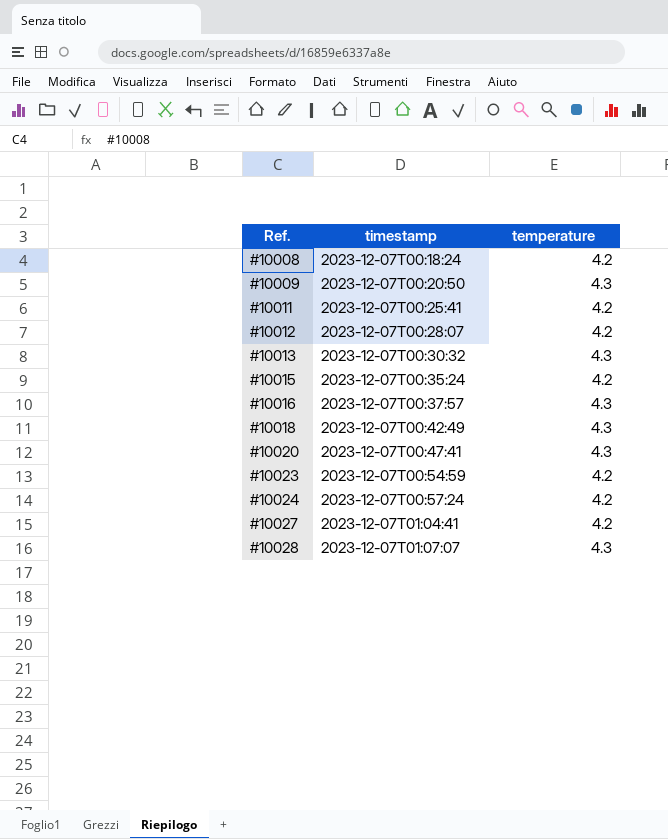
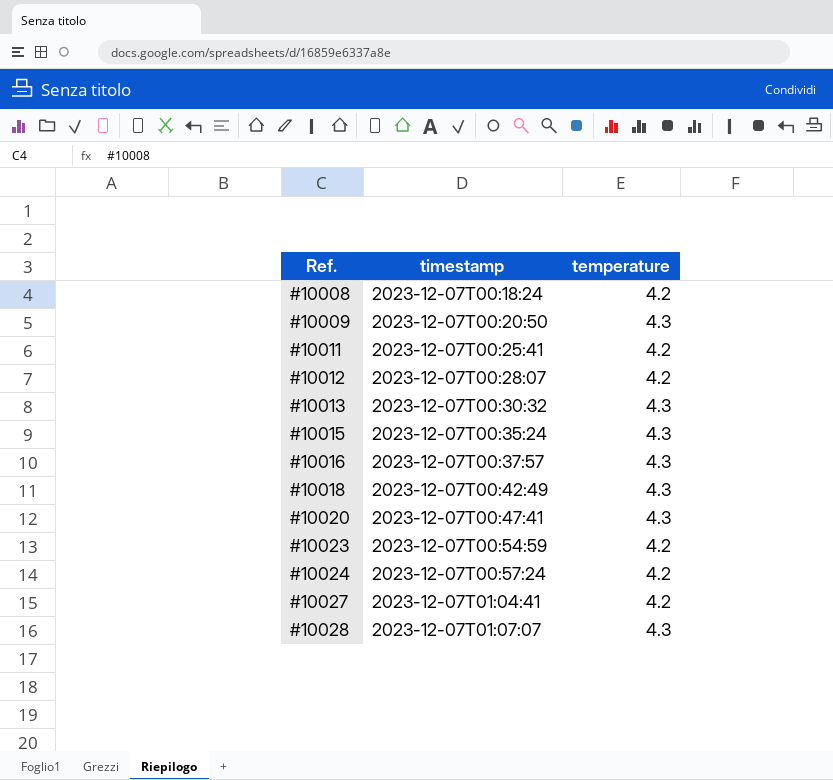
#10015 | temperature: 4.2 -> 4.3

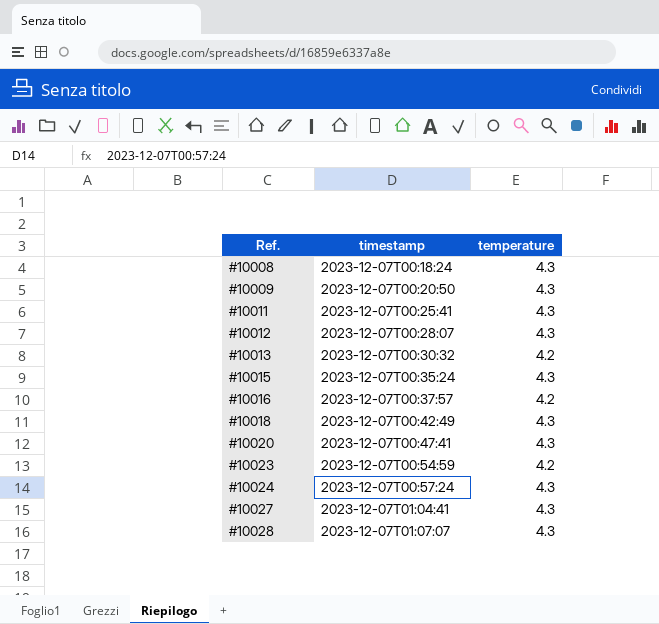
#10008 | temperature: 4.2 -> 4.3
#10011 | temperature: 4.2 -> 4.3
#10012 | temperature: 4.2 -> 4.3
#10013 | temperature: 4.3 -> 4.2
#10016 | temperature: 4.3 -> 4.2
#10024 | temperature: 4.2 -> 4.3
#10027 | temperature: 4.2 -> 4.3

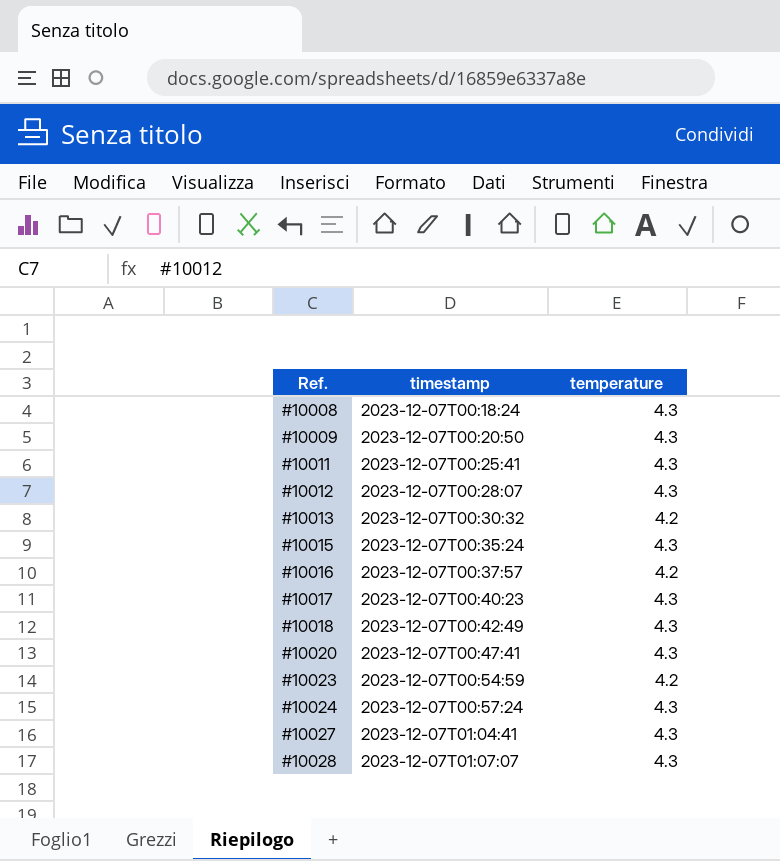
row #10017: none -> 2023-12-07T00:40:23 | 4.3

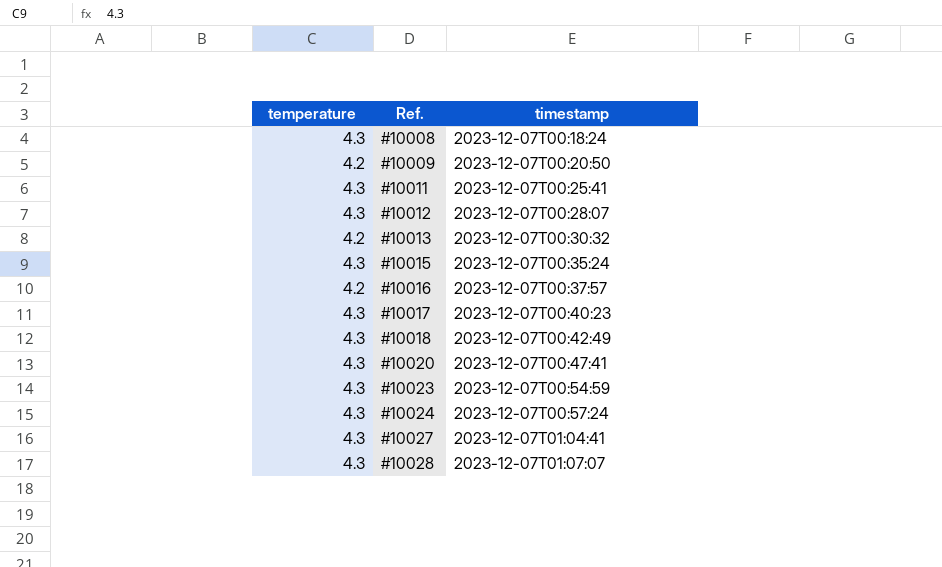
column temperature | position: 3 -> 1
#10009 | temperature: 4.3 -> 4.2
#10023 | temperature: 4.2 -> 4.3

